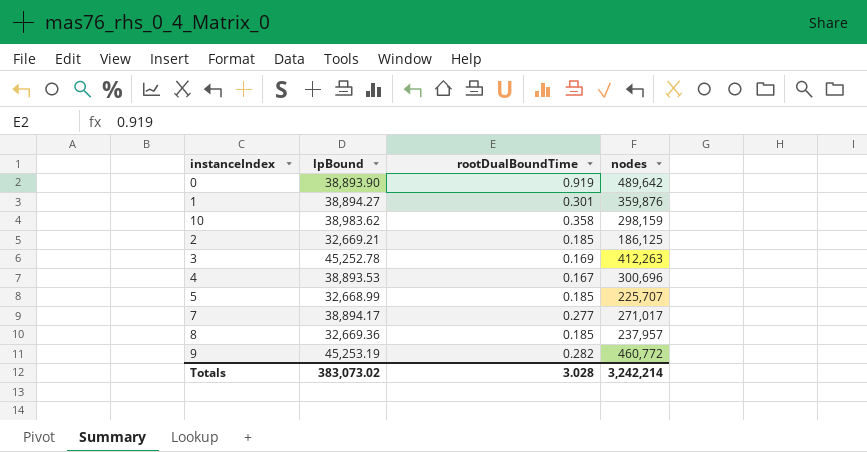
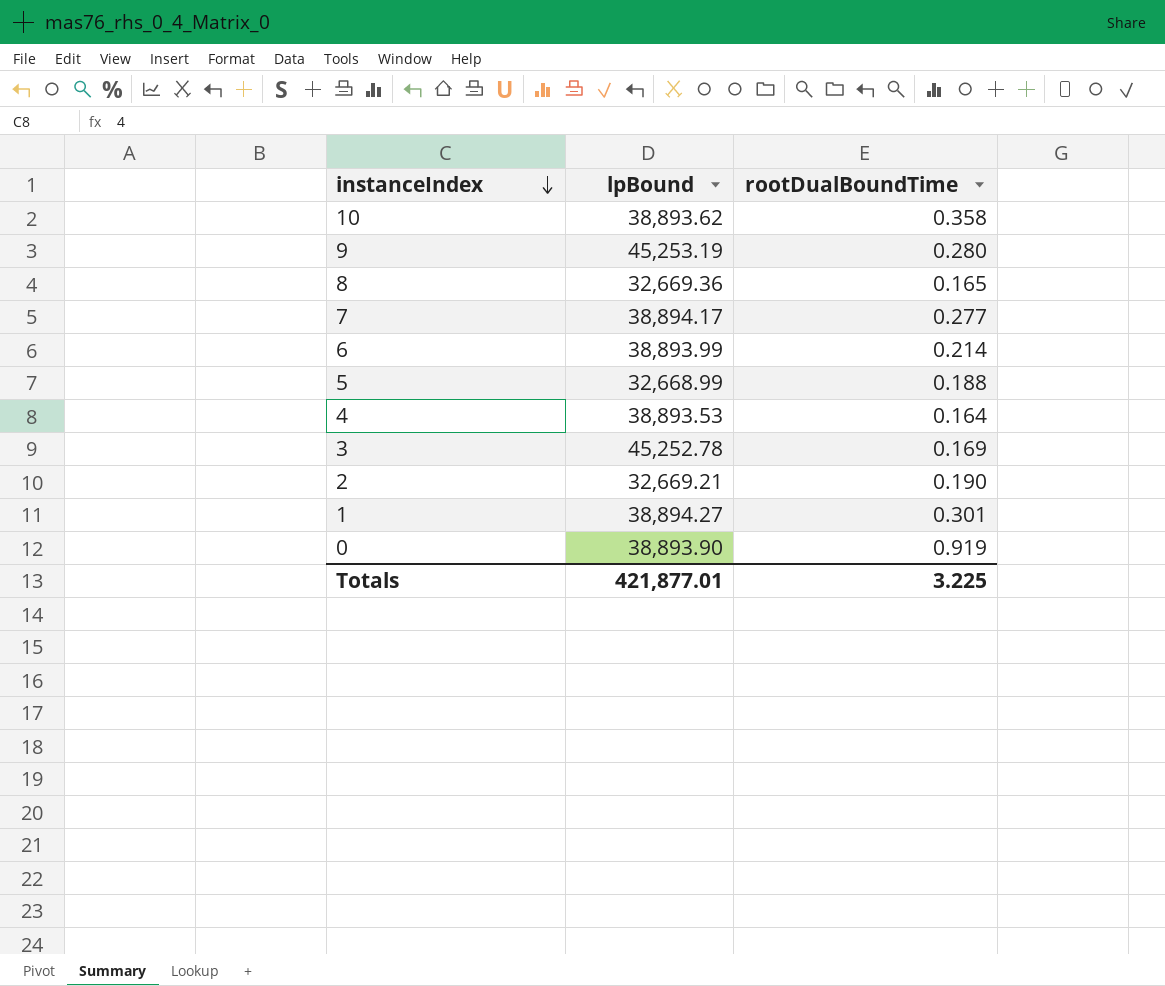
row order: none -> instanceIndex descending
column nodes | position: 4 -> none
10 | lpBound: 38,983.62 -> 38,893.62
9 | rootDualBoundTime: 0.282 -> 0.280
8 | rootDualBoundTime: 0.185 -> 0.165
row 6: none -> 38,893.99 | 0.214
5 | rootDualBoundTime: 0.185 -> 0.188
4 | rootDualBoundTime: 0.167 -> 0.164
2 | rootDualBoundTime: 0.185 -> 0.190
Totals | lpBound: 383,073.02 -> 421,877.01
Totals | rootDualBoundTime: 3.028 -> 3.225

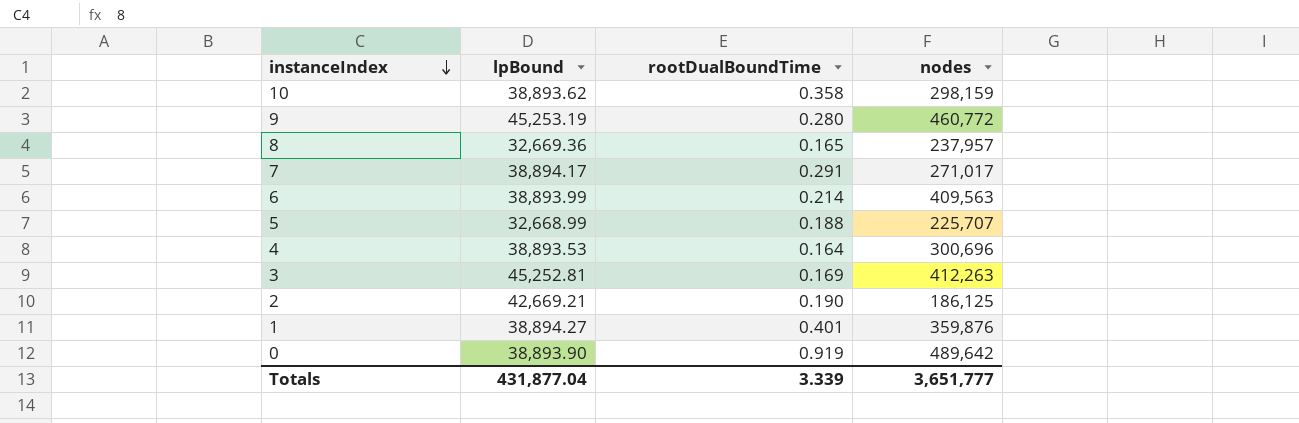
column nodes | position: none -> 4
7 | rootDualBoundTime: 0.277 -> 0.291
3 | lpBound: 45,252.78 -> 45,252.81
2 | lpBound: 32,669.21 -> 42,669.21
1 | rootDualBoundTime: 0.301 -> 0.401
Totals | lpBound: 421,877.01 -> 431,877.04
Totals | rootDualBoundTime: 3.225 -> 3.339

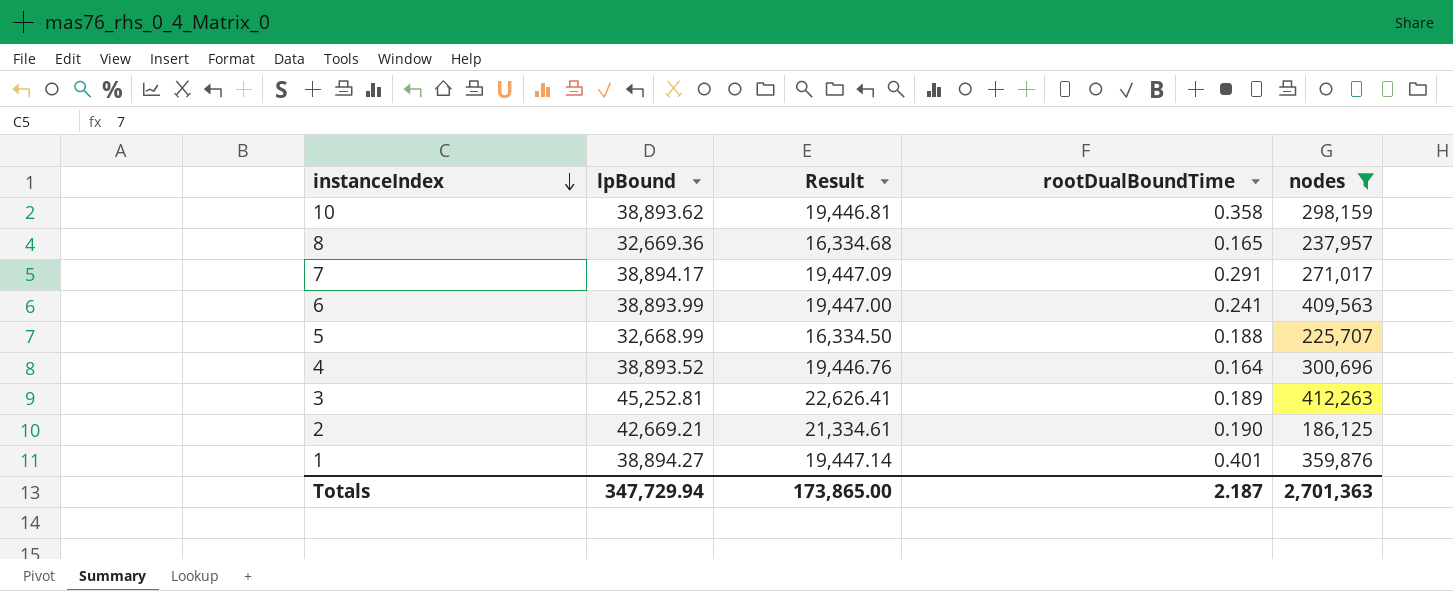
filter: none -> nodes <= 412,263
column Result | formula: none -> [lpBound] * 0.5
6 | rootDualBoundTime: 0.214 -> 0.241
4 | lpBound: 38,893.53 -> 38,893.52
3 | rootDualBoundTime: 0.169 -> 0.189
Totals | lpBound: 431,877.04 -> 347,729.94
Totals | rootDualBoundTime: 3.339 -> 2.187
Totals | nodes: 3,651,777 -> 2,701,363

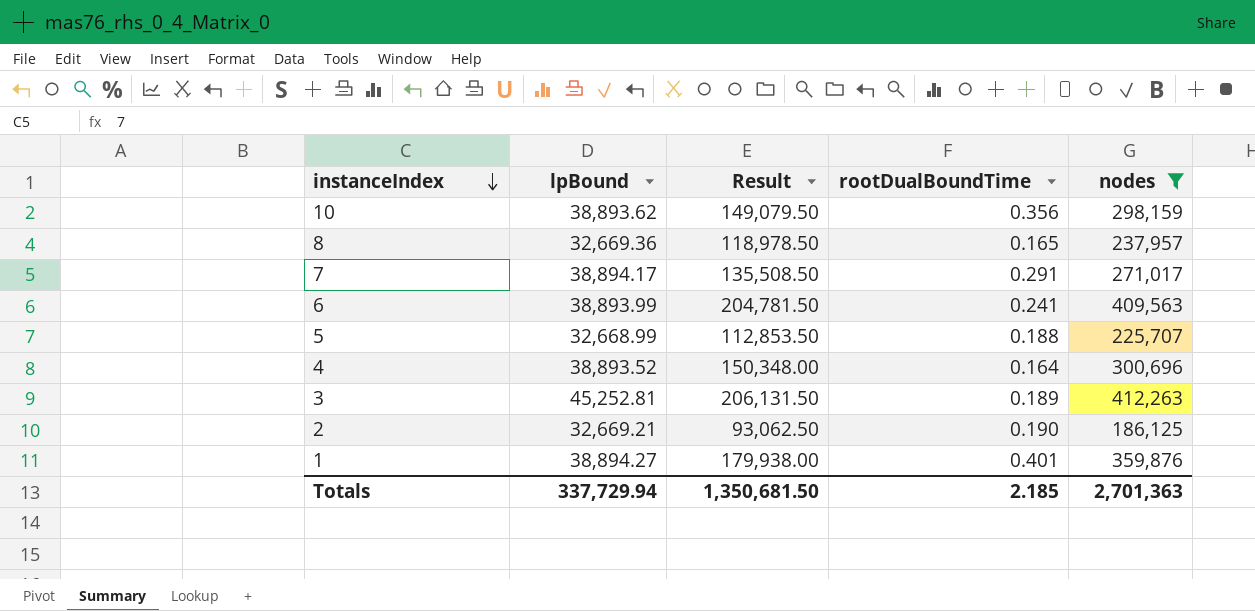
column Result | formula: [lpBound] * 0.5 -> [nodes] * 0.5
10 | rootDualBoundTime: 0.358 -> 0.356
2 | lpBound: 42,669.21 -> 32,669.21
Totals | lpBound: 347,729.94 -> 337,729.94
Totals | Result: 173,865.00 -> 1,350,681.50
Totals | rootDualBoundTime: 2.187 -> 2.185

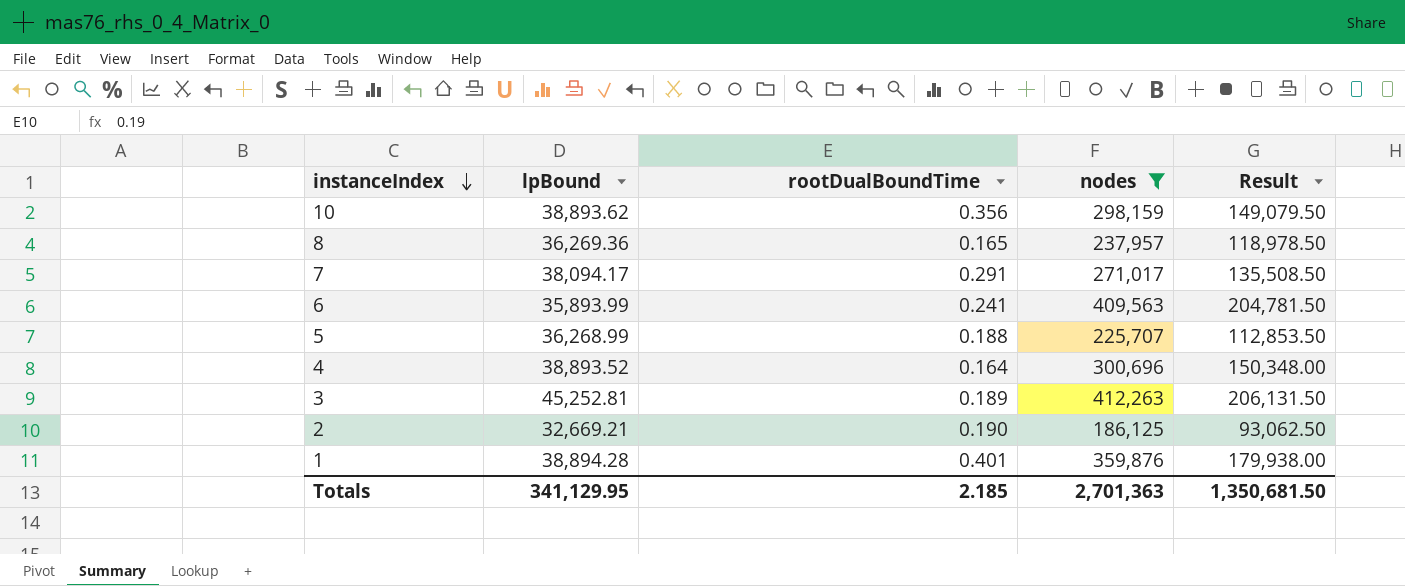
column Result | position: 3 -> 5
8 | lpBound: 32,669.36 -> 36,269.36
7 | lpBound: 38,894.17 -> 38,094.17
6 | lpBound: 38,893.99 -> 35,893.99
5 | lpBound: 32,668.99 -> 36,268.99
1 | lpBound: 38,894.27 -> 38,894.28
Totals | lpBound: 337,729.94 -> 341,129.95

